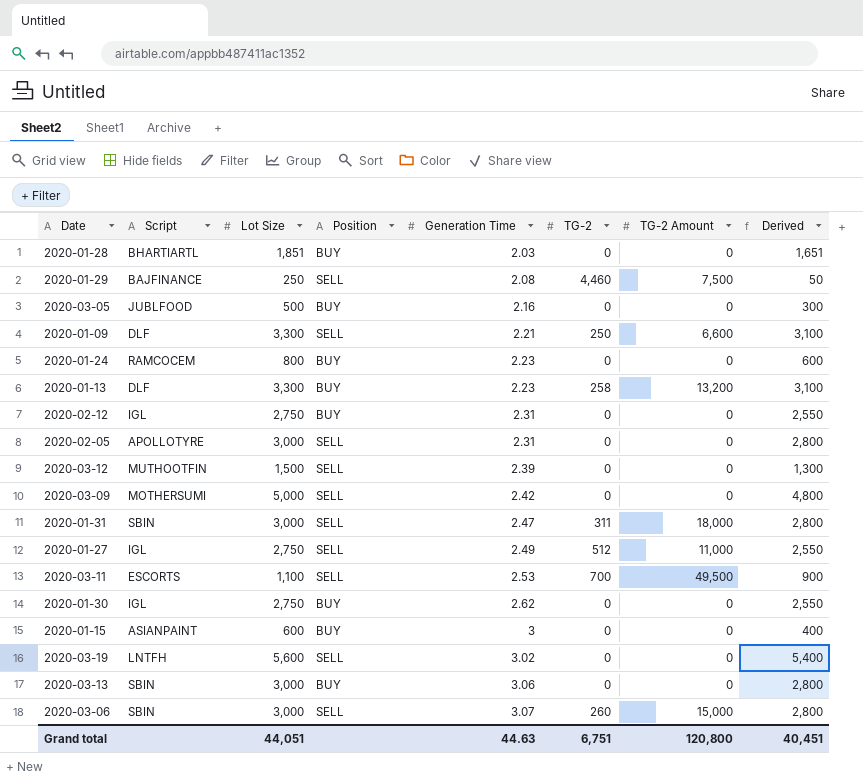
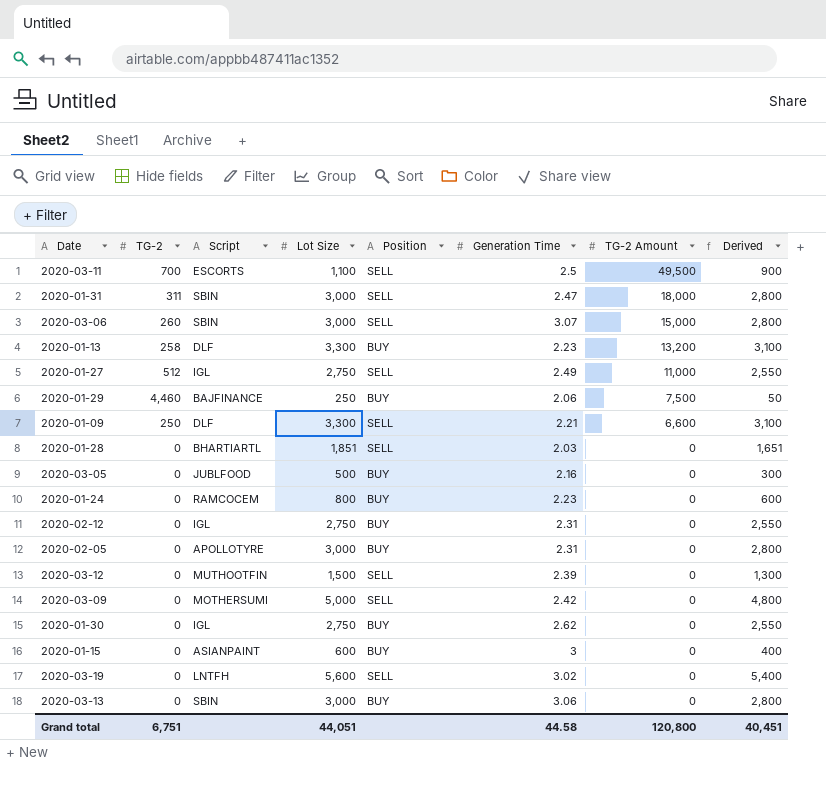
row order: Generation Time ascending -> TG-2 Amount descending
column TG-2 | position: 6 -> 2
2020-03-11 | Generation Time: 2.53 -> 2.5
2020-01-29 | Position: SELL -> BUY
2020-01-29 | Generation Time: 2.08 -> 2.06
2020-01-28 | Position: BUY -> SELL
2020-02-05 | Position: SELL -> BUY
Grand total | Generation Time: 44.63 -> 44.58

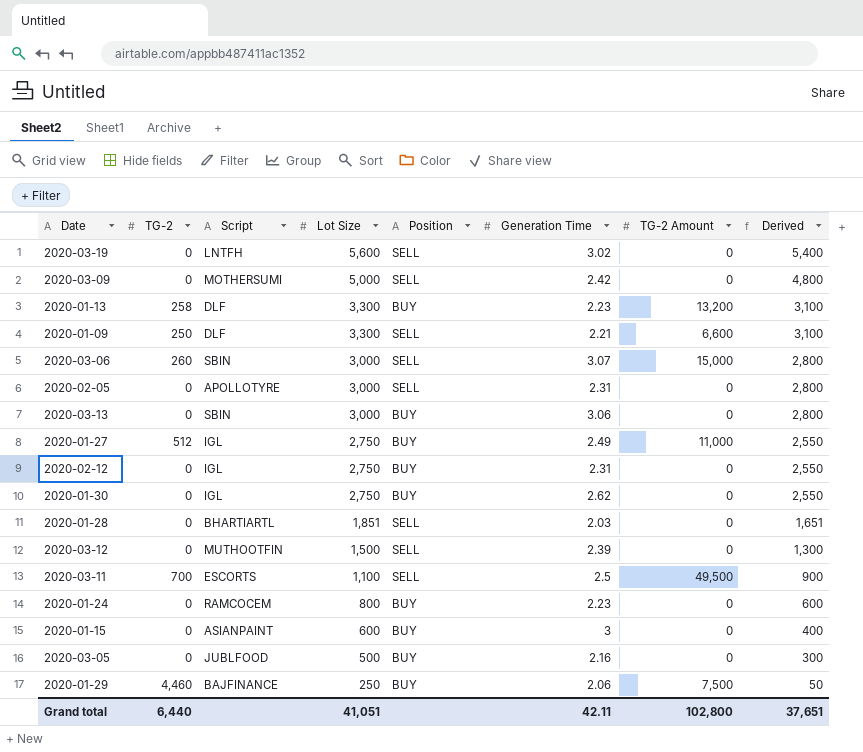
row order: TG-2 Amount descending -> Lot Size descending
row 2020-01-31: 311 | SBIN | 3,000 | SELL | 2.47 | 18,000 | 2,800 -> none
2020-02-05 | Position: BUY -> SELL
2020-01-27 | Position: SELL -> BUY
Grand total | TG-2: 6,751 -> 6,440
Grand total | Lot Size: 44,051 -> 41,051
Grand total | Generation Time: 44.58 -> 42.11
Grand total | TG-2 Amount: 120,800 -> 102,800
Grand total | Derived: 40,451 -> 37,651

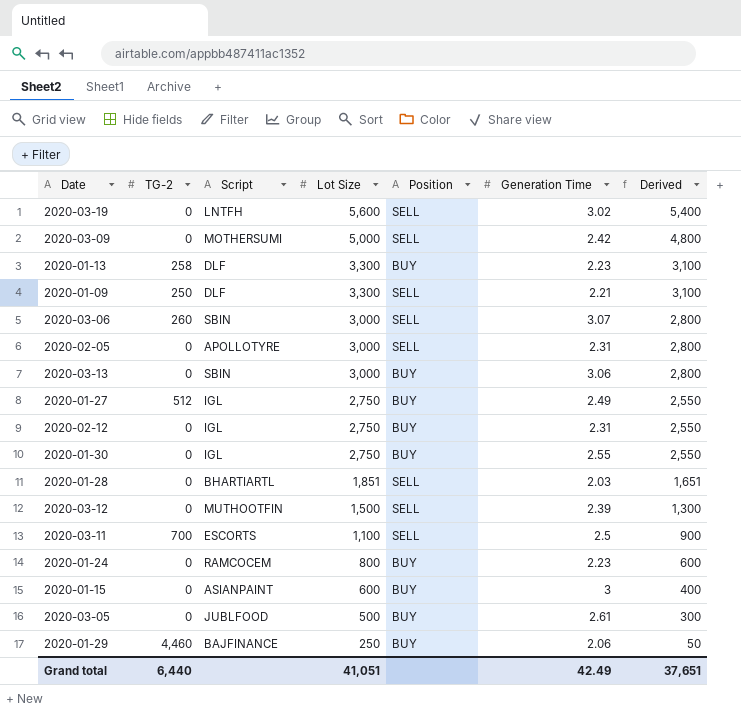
column TG-2 Amount | position: 7 -> none
2020-01-30 | Generation Time: 2.62 -> 2.55
2020-03-05 | Generation Time: 2.16 -> 2.61
Grand total | Generation Time: 42.11 -> 42.49

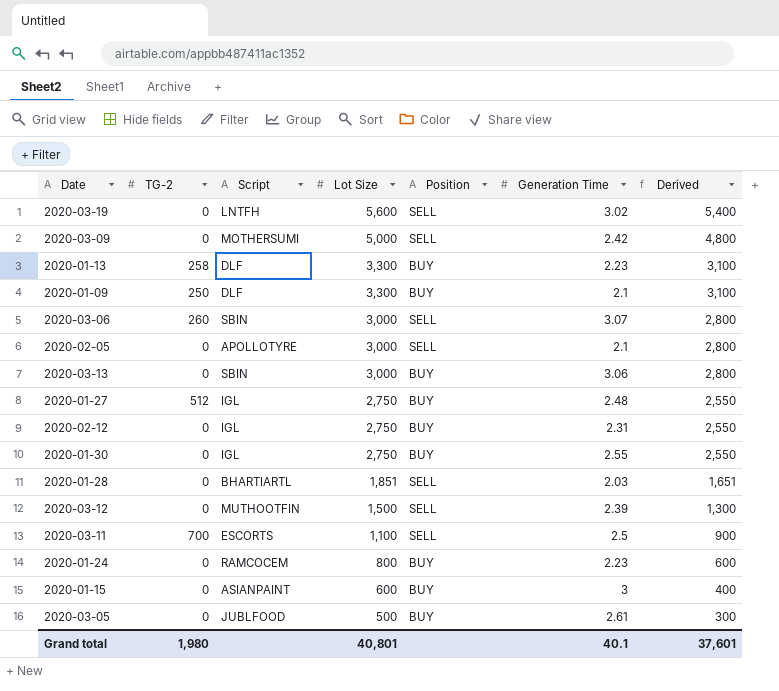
row 2020-01-29: 4,460 | BAJFINANCE | 250 | BUY | 2.06 | 50 -> none
2020-01-09 | Position: SELL -> BUY
2020-01-09 | Generation Time: 2.21 -> 2.1
2020-02-05 | Generation Time: 2.31 -> 2.1
2020-01-27 | Generation Time: 2.49 -> 2.48
Grand total | TG-2: 6,440 -> 1,980
Grand total | Lot Size: 41,051 -> 40,801
Grand total | Generation Time: 42.49 -> 40.1
Grand total | Derived: 37,651 -> 37,601

